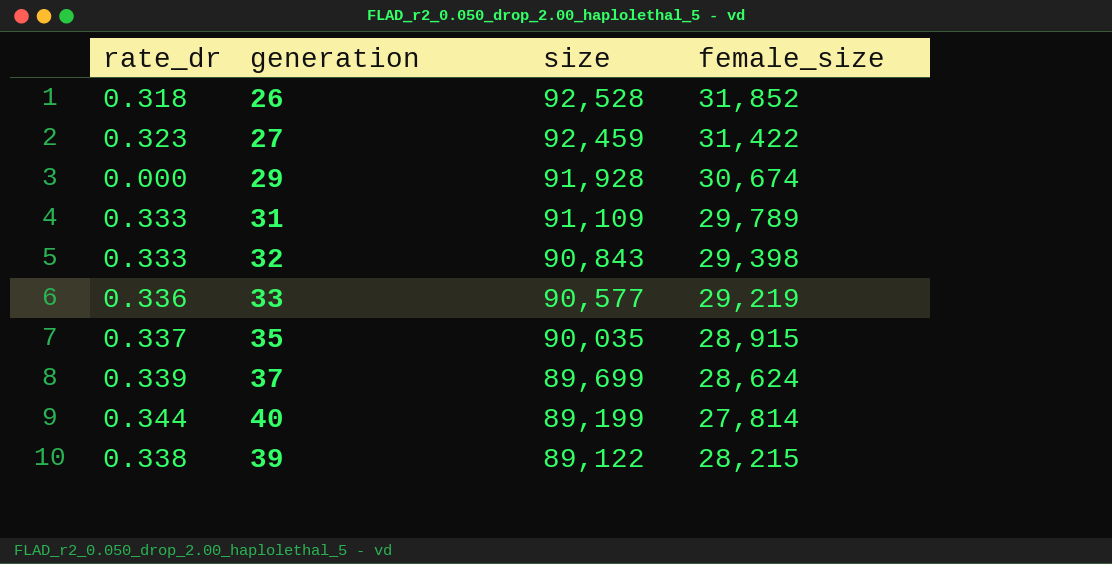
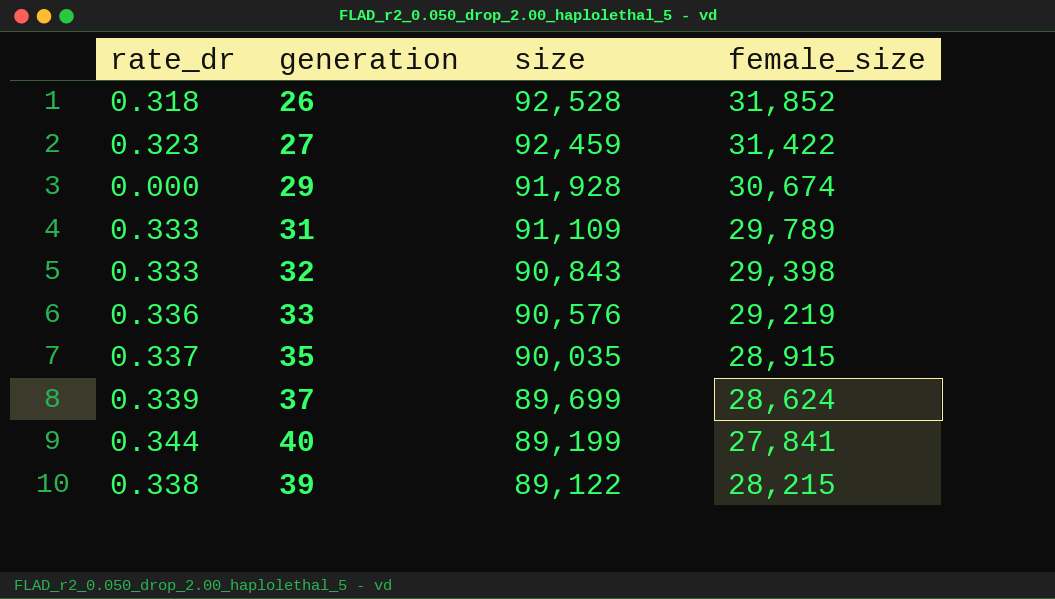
33 | size: 90,577 -> 90,576
40 | female_size: 27,814 -> 27,841

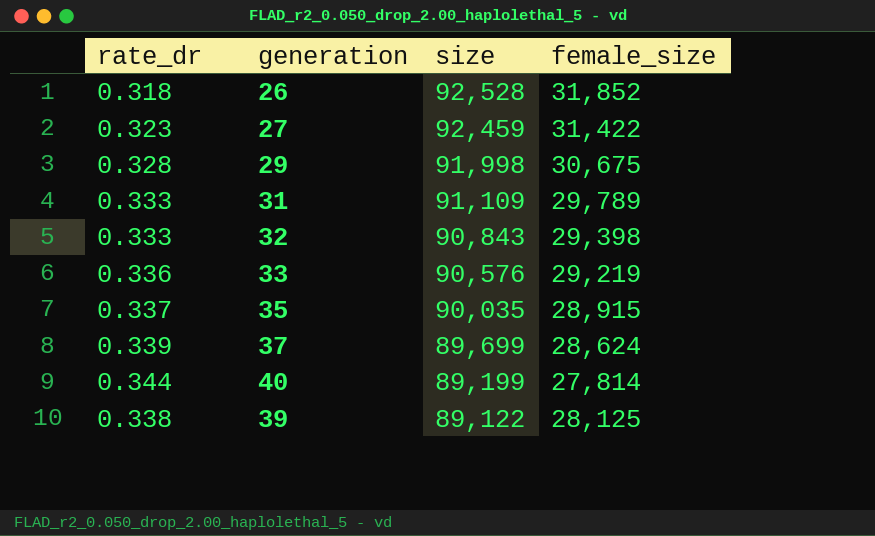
29 | rate_dr: 0.000 -> 0.328
29 | size: 91,928 -> 91,998
29 | female_size: 30,674 -> 30,675
40 | female_size: 27,841 -> 27,814
39 | female_size: 28,215 -> 28,125

